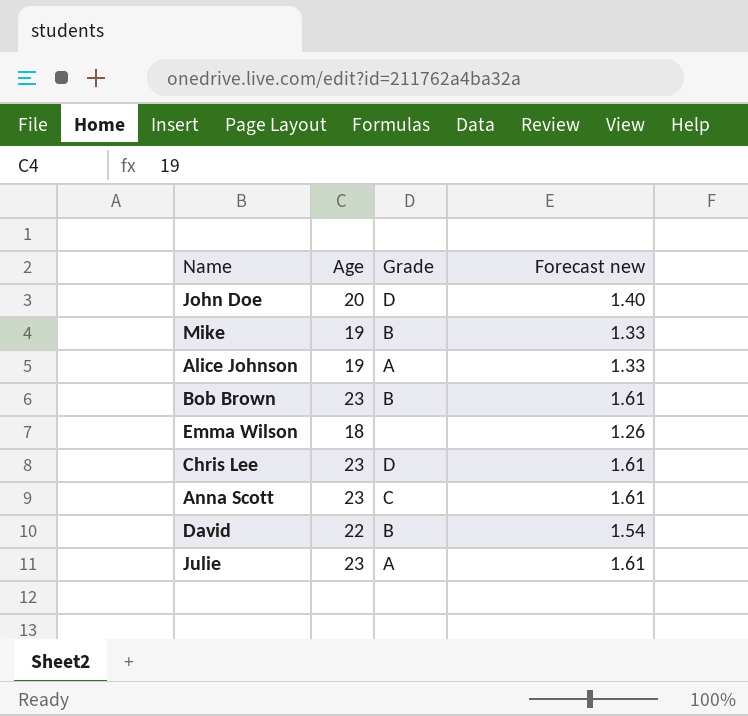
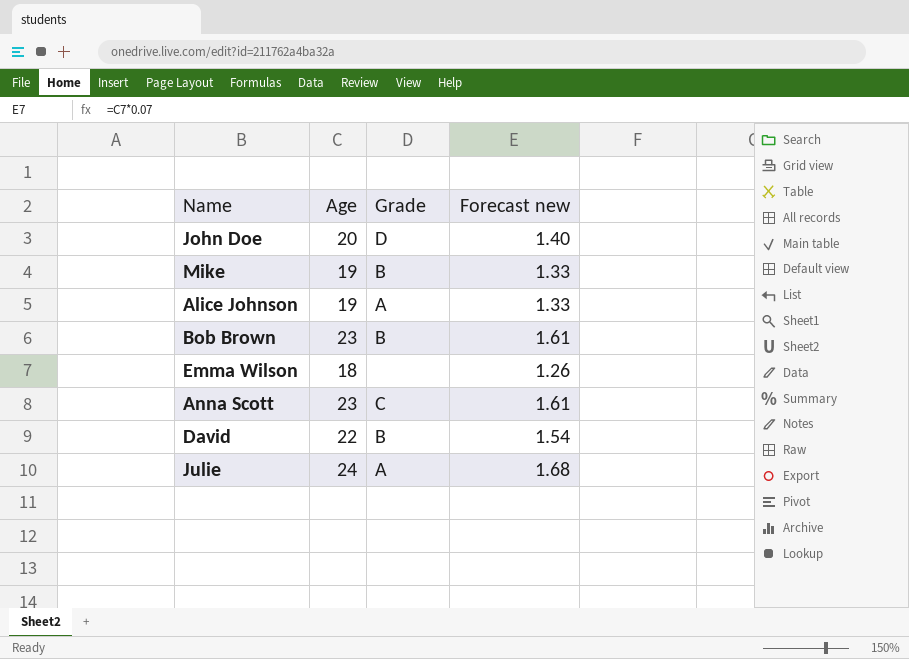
row Chris Lee: 23 | D | 1.61 -> none
Julie | Age: 23 -> 24
Julie | Forecast new: 1.61 -> 1.68

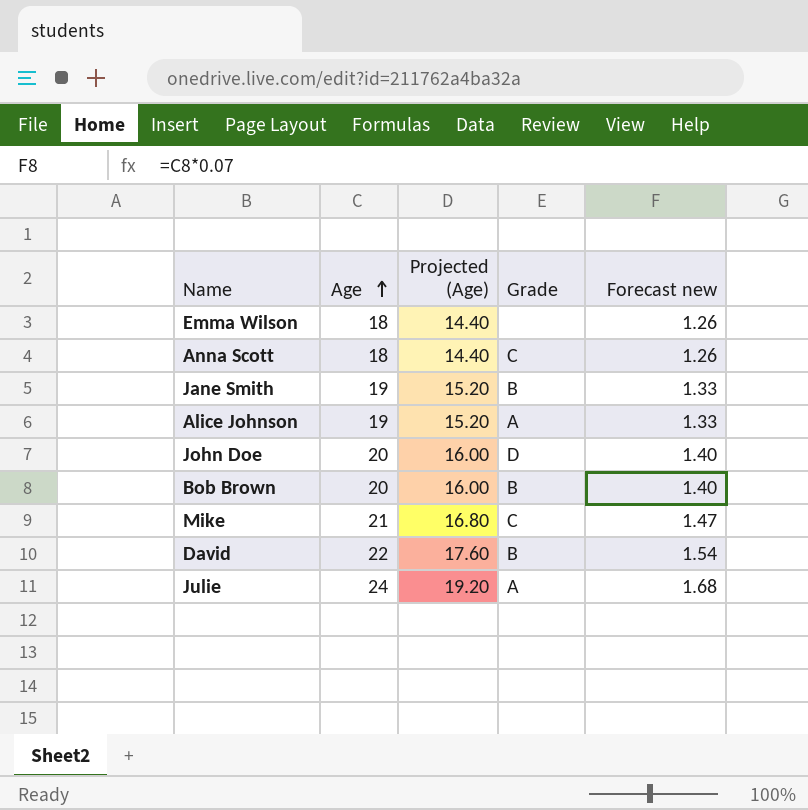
row order: none -> Age ascending
column Projected (Age) | formula: none -> [Age] * 0.8
Anna Scott | Age: 23 -> 18
Anna Scott | Forecast new: 1.61 -> 1.26
row Jane Smith: none -> 19 | 15.20 | B | 1.33
Bob Brown | Age: 23 -> 20
Bob Brown | Forecast new: 1.61 -> 1.40
Mike | Age: 19 -> 21
Mike | Grade: B -> C
Mike | Forecast new: 1.33 -> 1.47

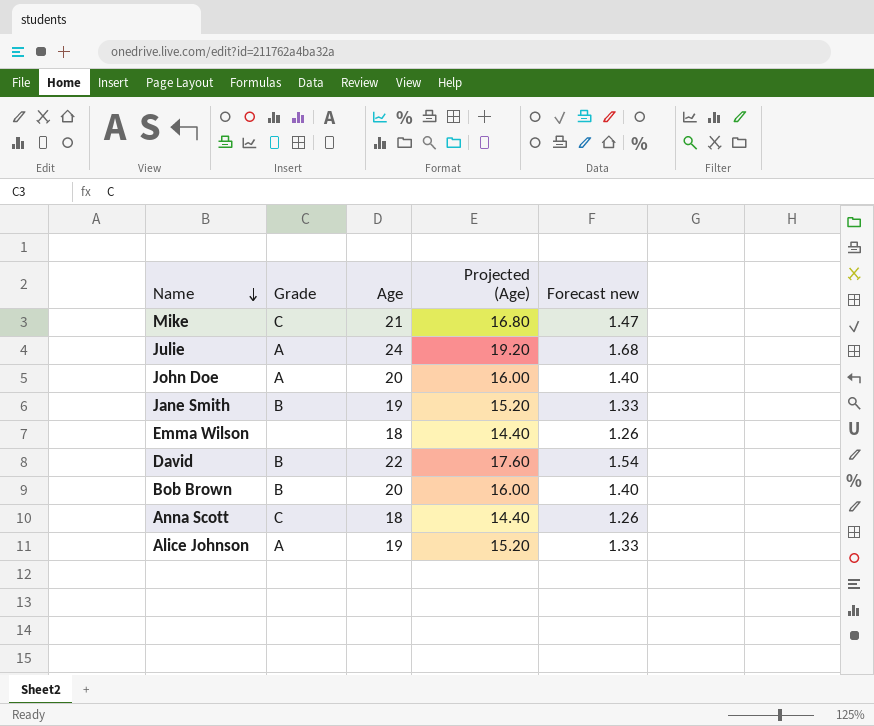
row order: Age ascending -> Name descending
column Grade | position: 4 -> 2
John Doe | Grade: D -> A

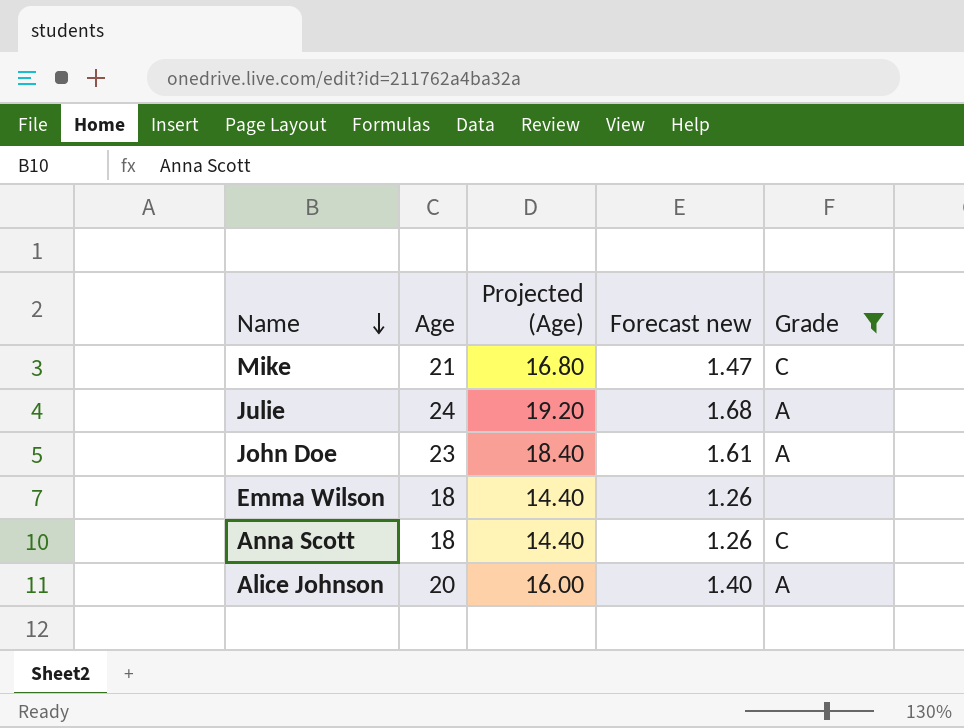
filter: none -> Grade != B
column Grade | position: 2 -> 5
John Doe | Age: 20 -> 23
John Doe | Projected (Age): 16.00 -> 18.40
John Doe | Forecast new: 1.40 -> 1.61
Alice Johnson | Age: 19 -> 20
Alice Johnson | Projected (Age): 15.20 -> 16.00
Alice Johnson | Forecast new: 1.33 -> 1.40

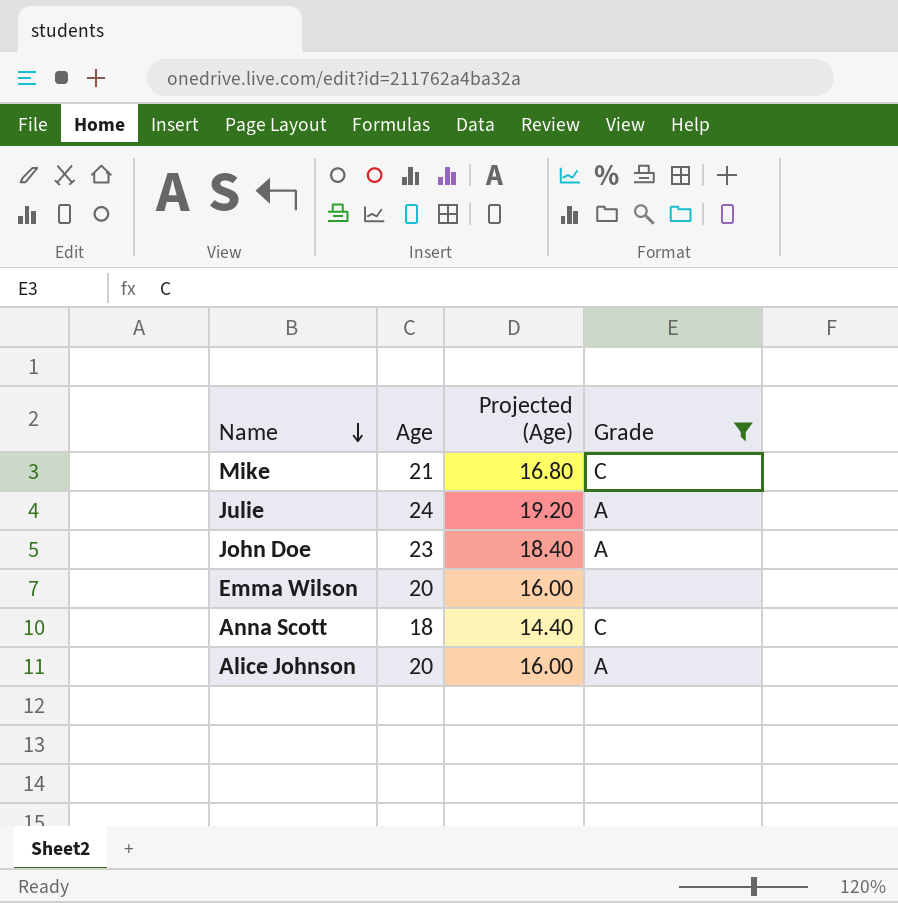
column Forecast new | formula: [Age] * 0.07 -> none
Emma Wilson | Age: 18 -> 20
Emma Wilson | Projected (Age): 14.40 -> 16.00

